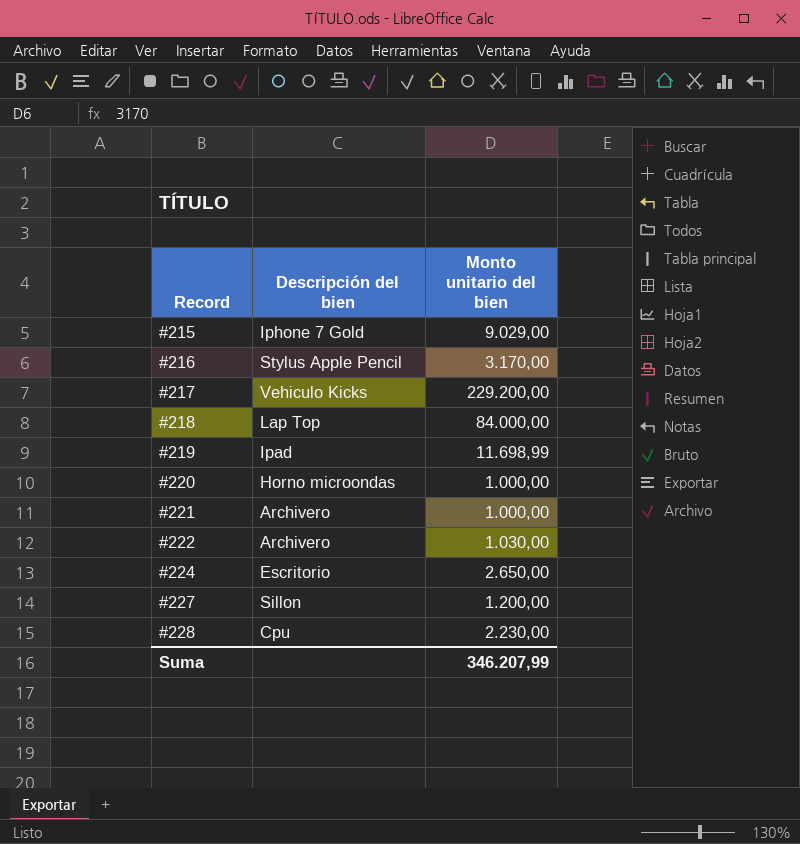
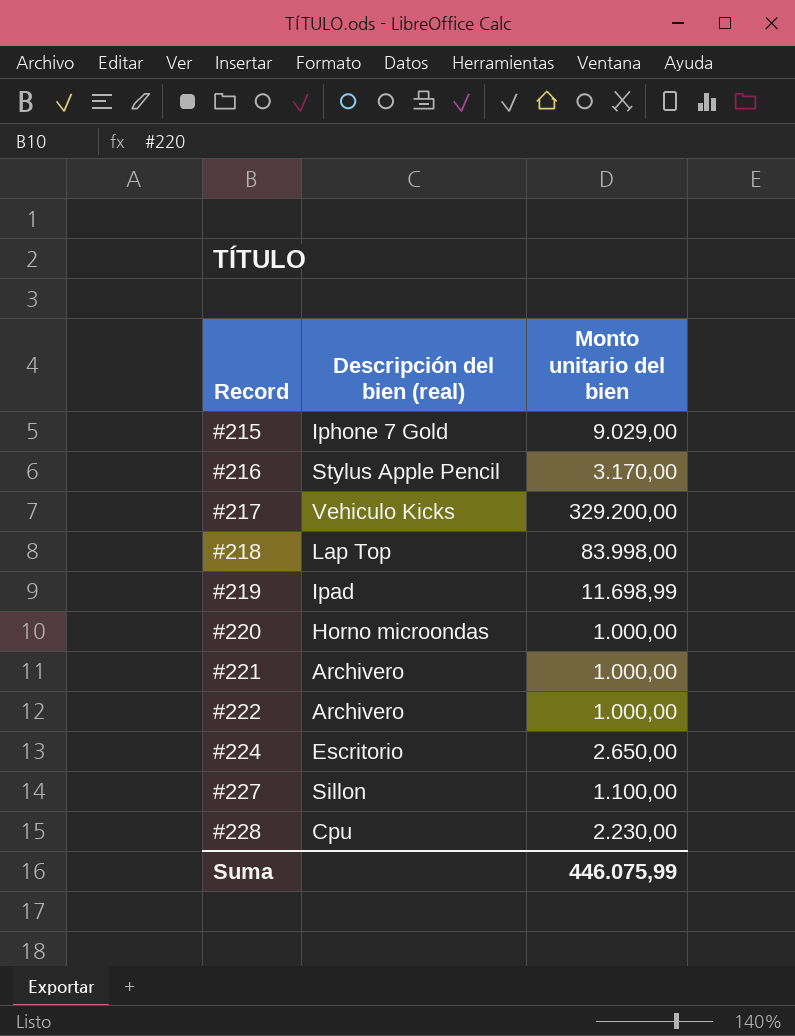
column name: Descripción del bien -> Descripción del bien (real)
#217 | Monto unitario del bien: 229.200,00 -> 329.200,00
#218 | Monto unitario del bien: 84.000,00 -> 83.998,00
#222 | Monto unitario del bien: 1.030,00 -> 1.000,00
#227 | Monto unitario del bien: 1.200,00 -> 1.100,00
Suma | Monto unitario del bien: 346.207,99 -> 446.075,99

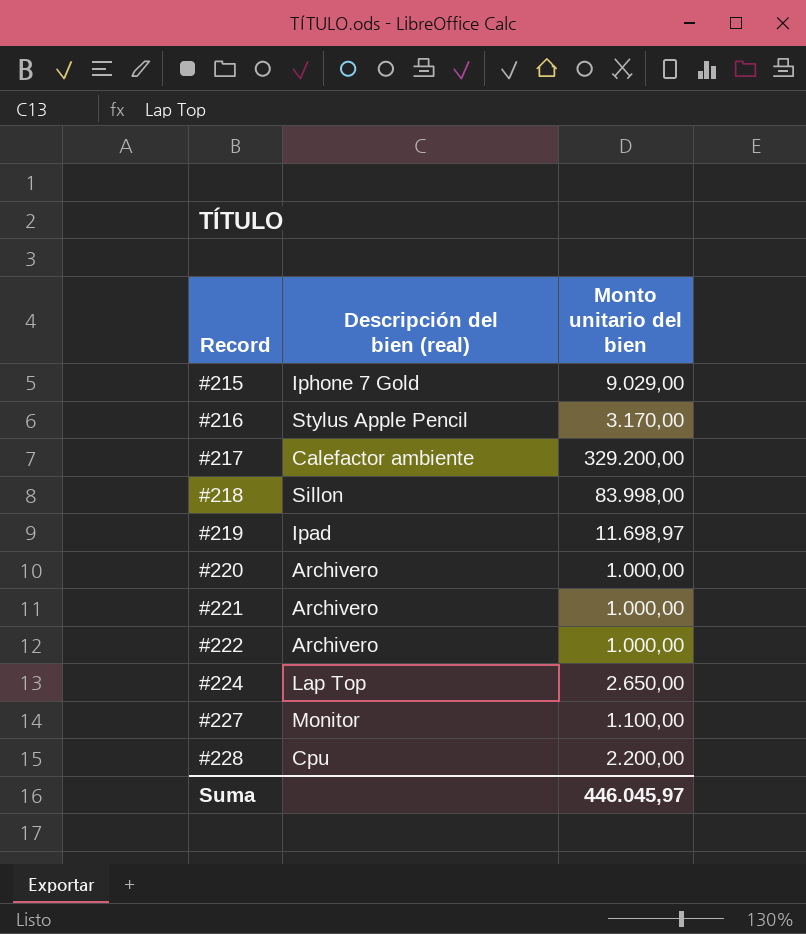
#217 | Descripción del bien (real): Vehiculo Kicks -> Calefactor ambiente
#218 | Descripción del bien (real): Lap Top -> Sillon
#219 | Monto unitario del bien: 11.698,99 -> 11.698,97
#220 | Descripción del bien (real): Horno microondas -> Archivero
#224 | Descripción del bien (real): Escritorio -> Lap Top
#227 | Descripción del bien (real): Sillon -> Monitor
#228 | Monto unitario del bien: 2.230,00 -> 2.200,00
Suma | Monto unitario del bien: 446.075,99 -> 446.045,97

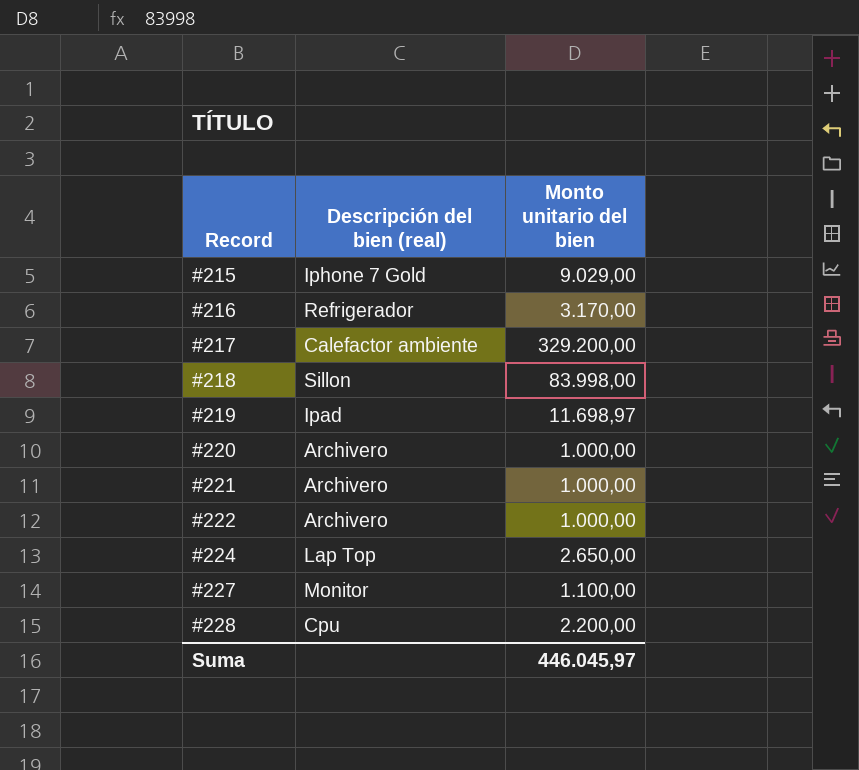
#216 | Descripción del bien (real): Stylus Apple Pencil -> Refrigerador

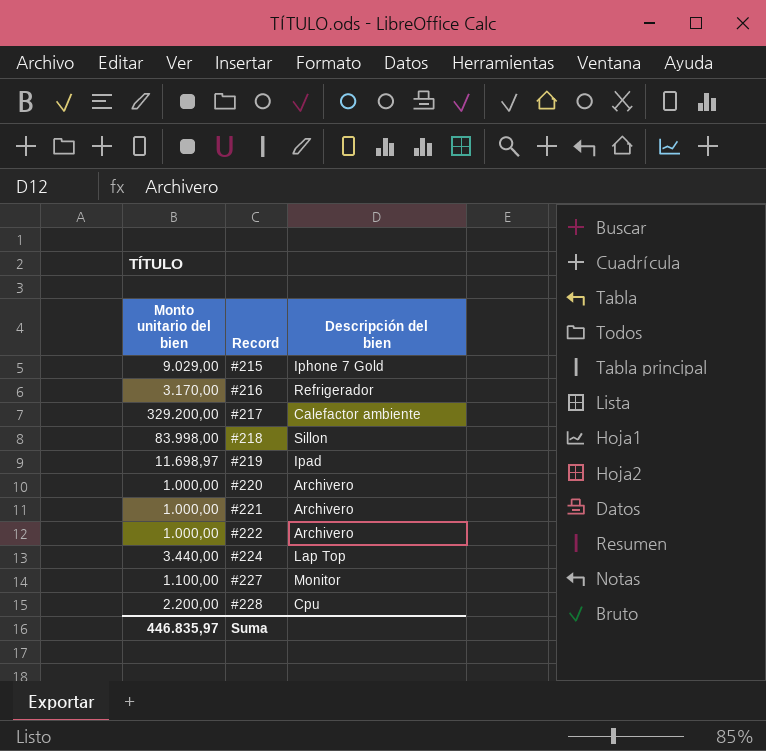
column Monto unitario del bien | position: 3 -> 1
column name: Descripción del bien (real) -> Descripción del bien
#224 | Monto unitario del bien: 2.650,00 -> 3.440,00
Suma | Monto unitario del bien: 446.045,97 -> 446.835,97

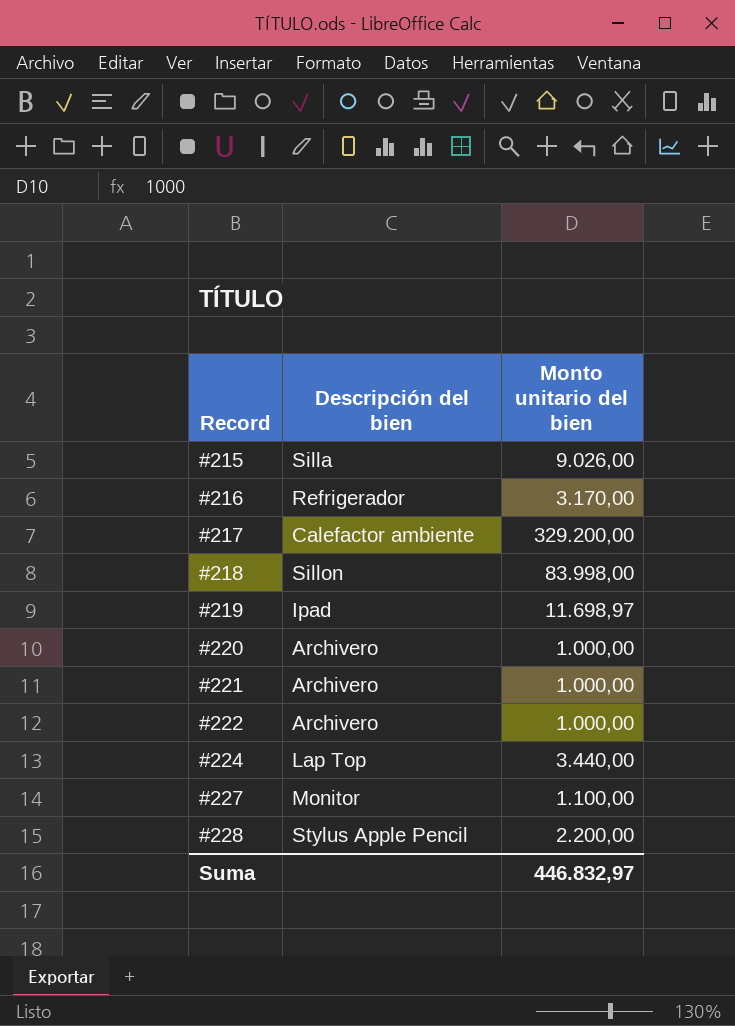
column Monto unitario del bien | position: 1 -> 3
#215 | Descripción del bien: Iphone 7 Gold -> Silla
#215 | Monto unitario del bien: 9.029,00 -> 9.026,00
#228 | Descripción del bien: Cpu -> Stylus Apple Pencil
Suma | Monto unitario del bien: 446.835,97 -> 446.832,97

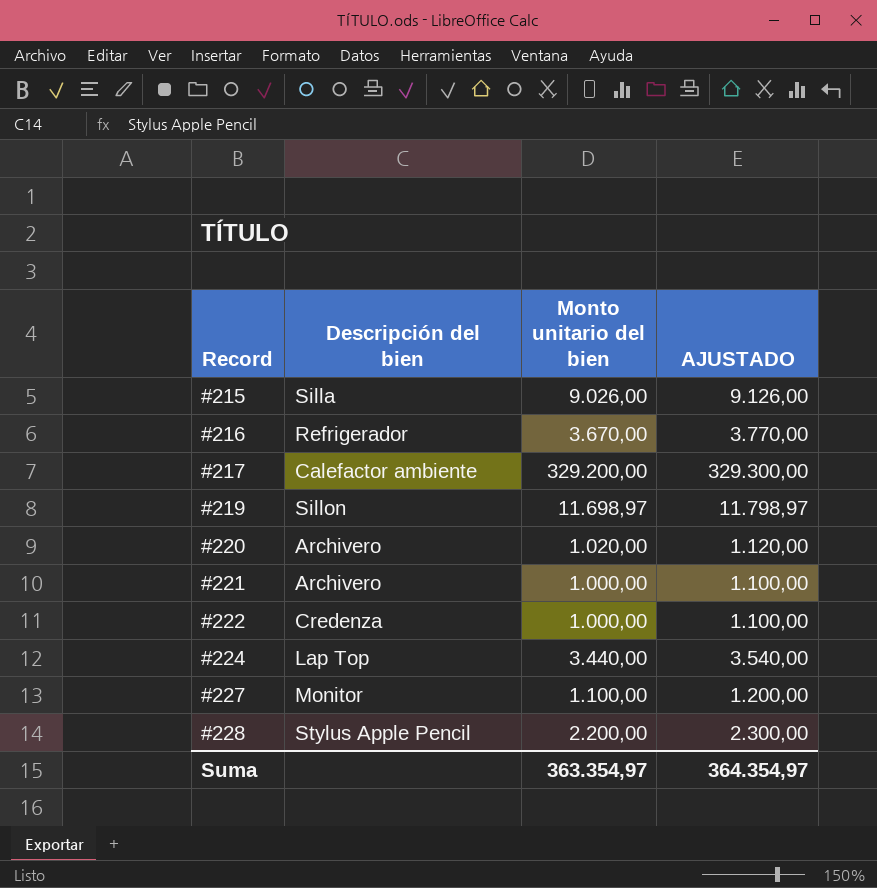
column AJUSTADO | formula: none -> [Monto unitario del bien] + 100
row #218: Sillon | 83.998,00 -> none
#216 | Monto unitario del bien: 3.170,00 -> 3.670,00
#219 | Descripción del bien: Ipad -> Sillon
#220 | Monto unitario del bien: 1.000,00 -> 1.020,00
#222 | Descripción del bien: Archivero -> Credenza
Suma | Monto unitario del bien: 446.832,97 -> 363.354,97

